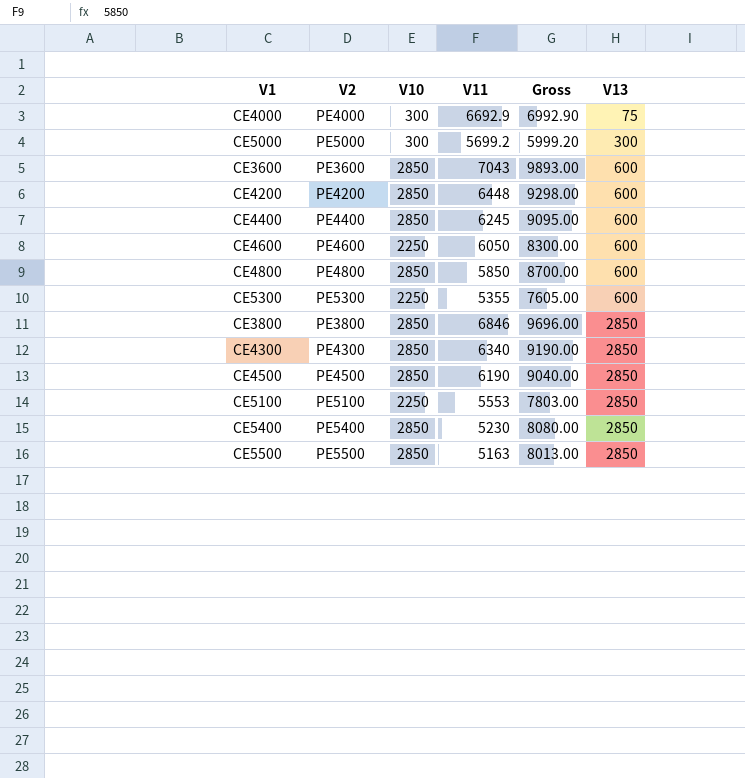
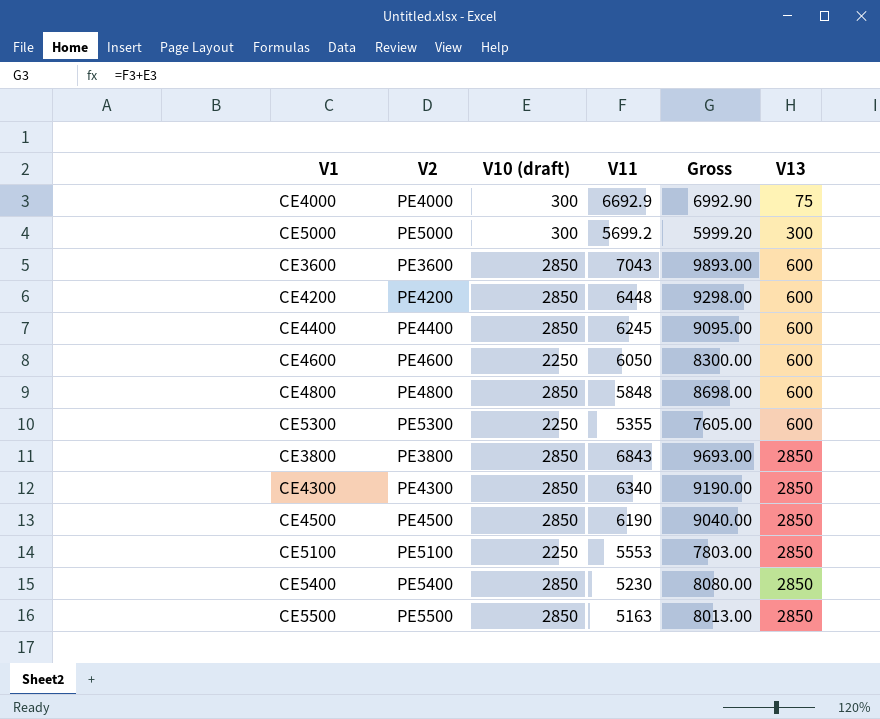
column name: V10 -> V10 (draft)
CE4800 | V11: 5850 -> 5848
CE4800 | Gross: 8700.00 -> 8698.00
CE3800 | V11: 6846 -> 6843
CE3800 | Gross: 9696.00 -> 9693.00

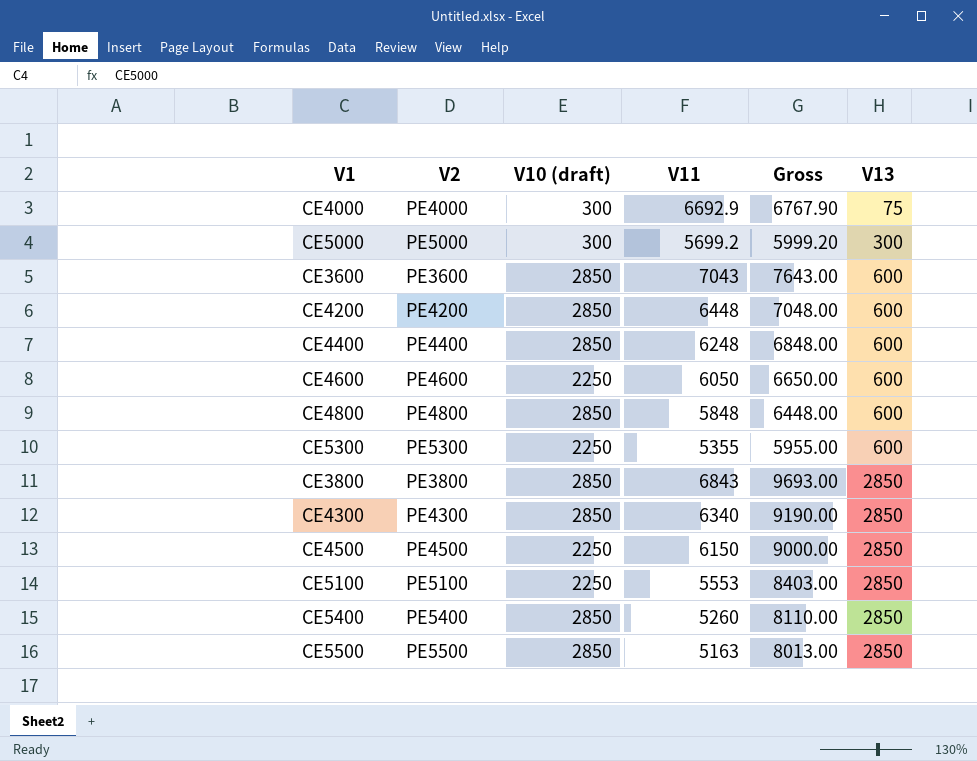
column Gross | formula: [V10 (draft)] + [V11] -> [V11] + [V13]
CE4400 | V11: 6245 -> 6248
CE4500 | V10 (draft): 2850 -> 2250
CE4500 | V11: 6190 -> 6150
CE5400 | V11: 5230 -> 5260

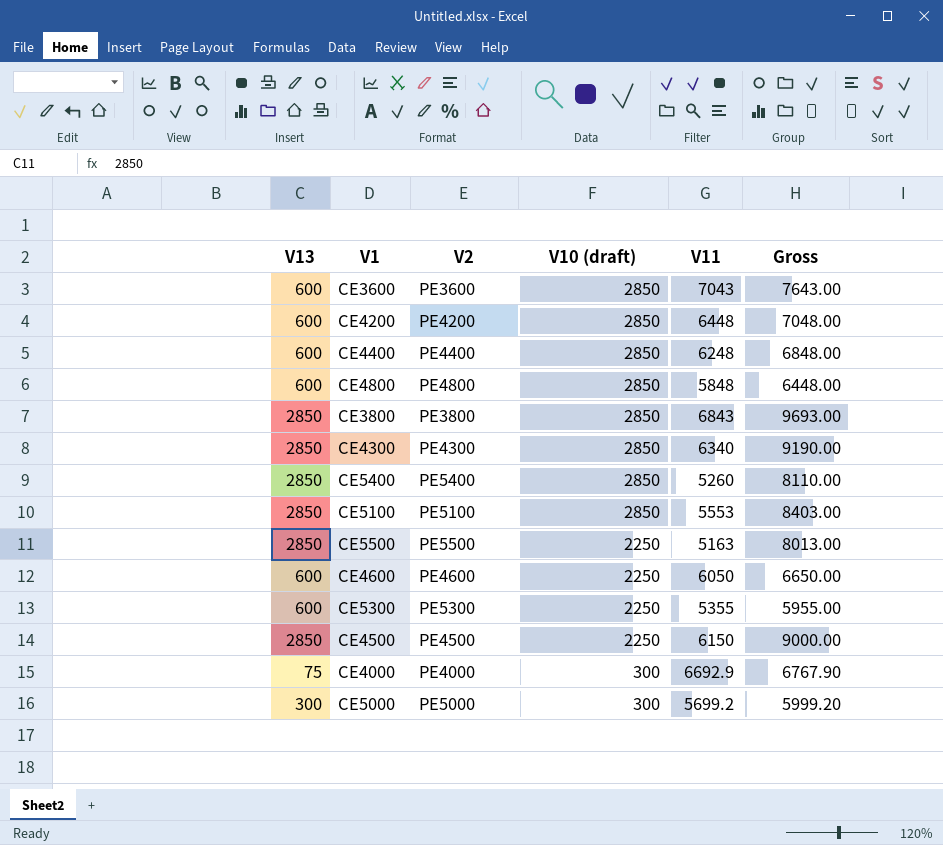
row order: V13 ascending -> V10 (draft) descending
column V13 | position: 6 -> 1
CE5100 | V10 (draft): 2250 -> 2850
CE5500 | V10 (draft): 2850 -> 2250

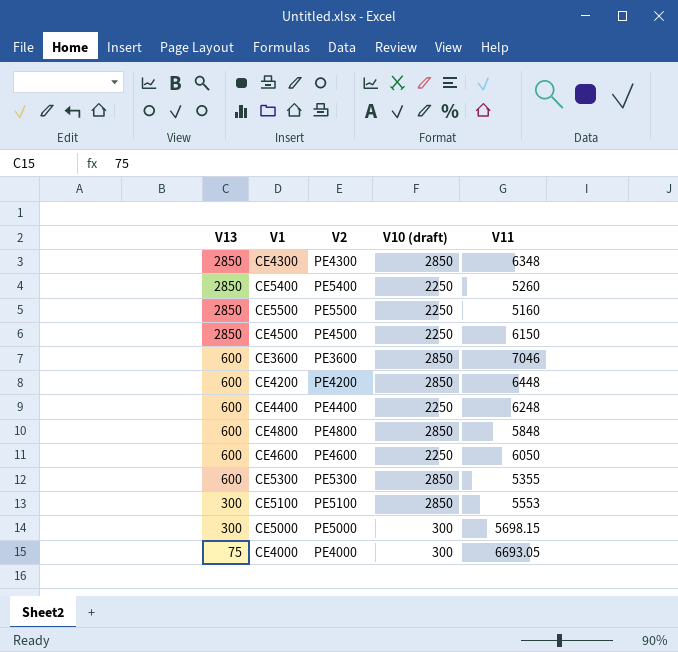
row order: V10 (draft) descending -> V13 descending
column Gross | formula: [V13] + [V11] -> none
row CE3800: 2850 | PE3800 | 2850 | 6843 | 9693.00 -> none
CE4300 | V11: 6340 -> 6348
CE5400 | V10 (draft): 2850 -> 2250
CE5500 | V11: 5163 -> 5160
CE3600 | V11: 7043 -> 7046
CE4400 | V10 (draft): 2850 -> 2250
CE5300 | V10 (draft): 2250 -> 2850
CE5100 | V13: 2850 -> 300
CE5000 | V11: 5699.2 -> 5698.15
CE4000 | V11: 6692.9 -> 6693.05

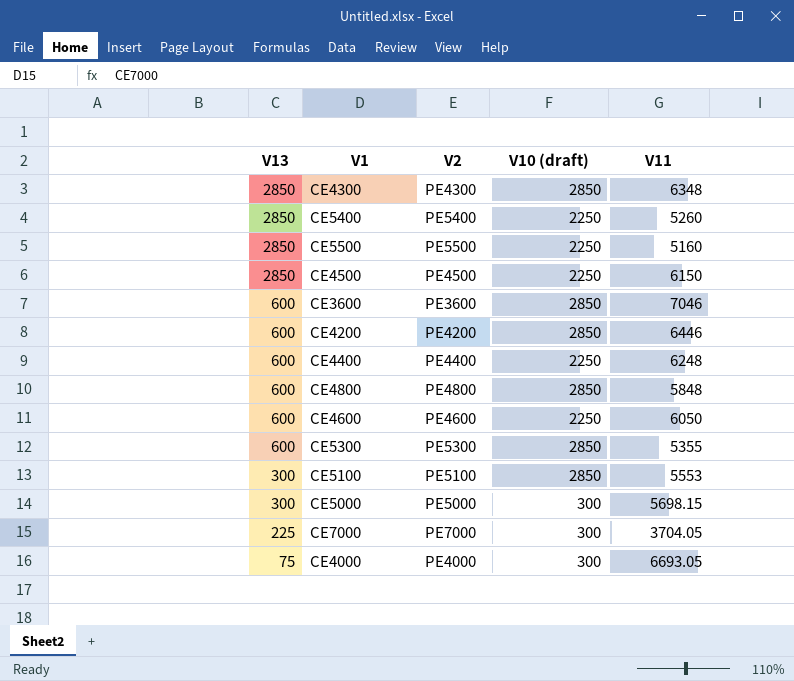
CE4200 | V11: 6448 -> 6446
row CE7000: none -> 225 | PE7000 | 300 | 3704.05

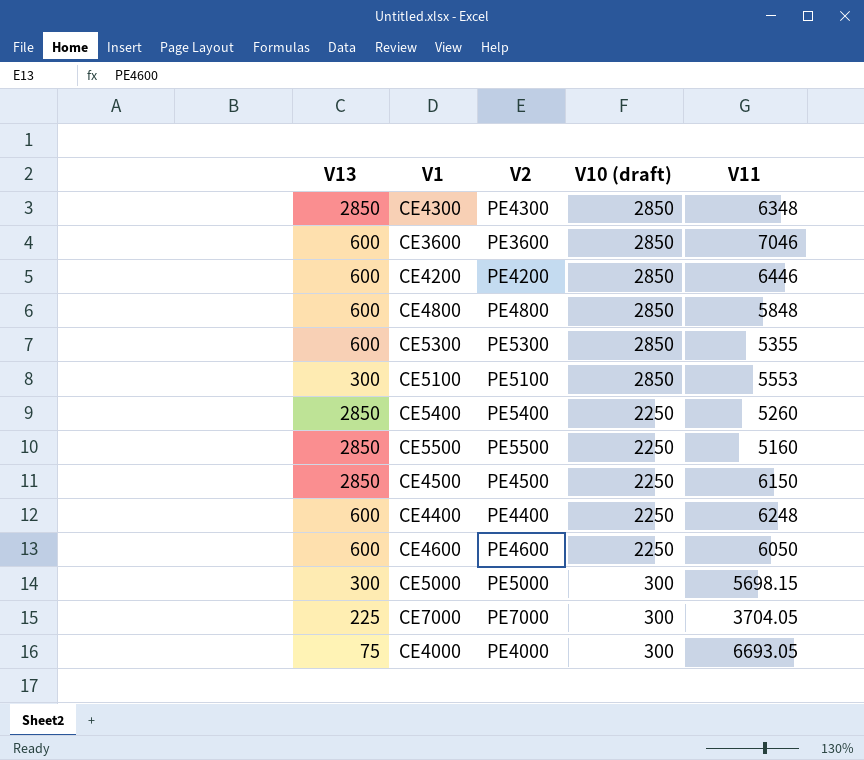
row order: V13 descending -> V10 (draft) descending

